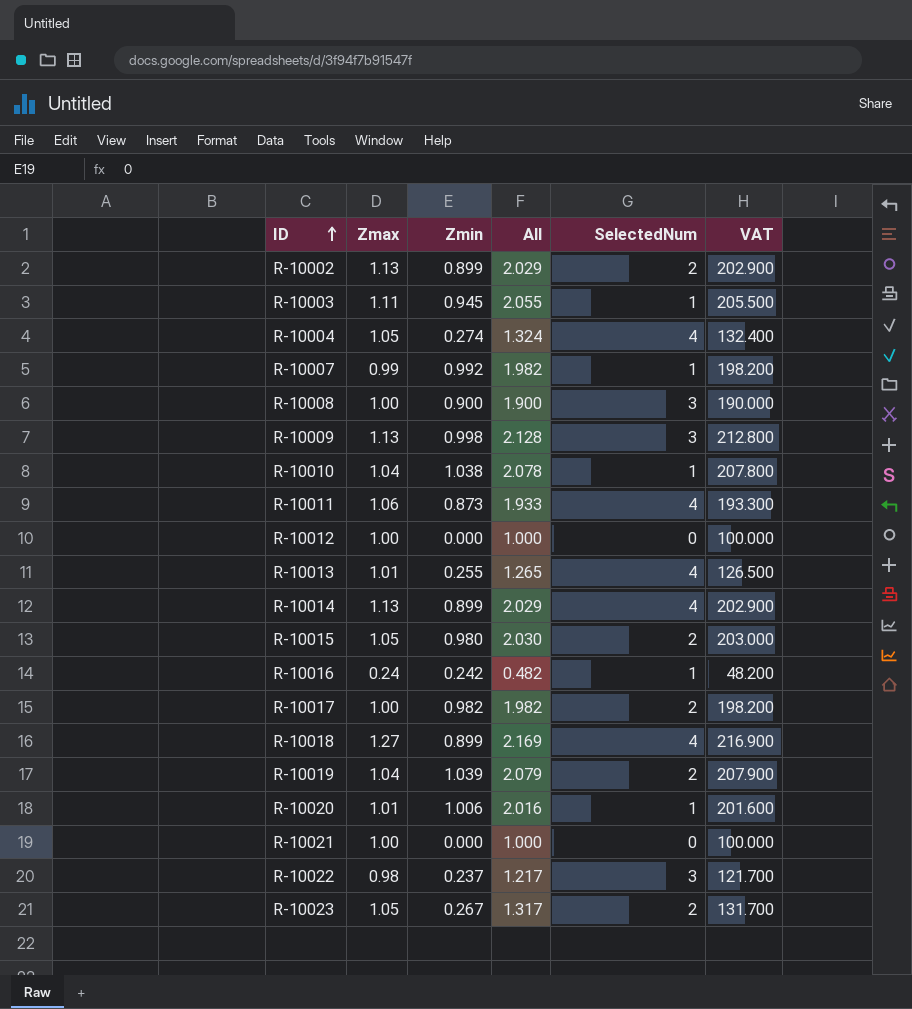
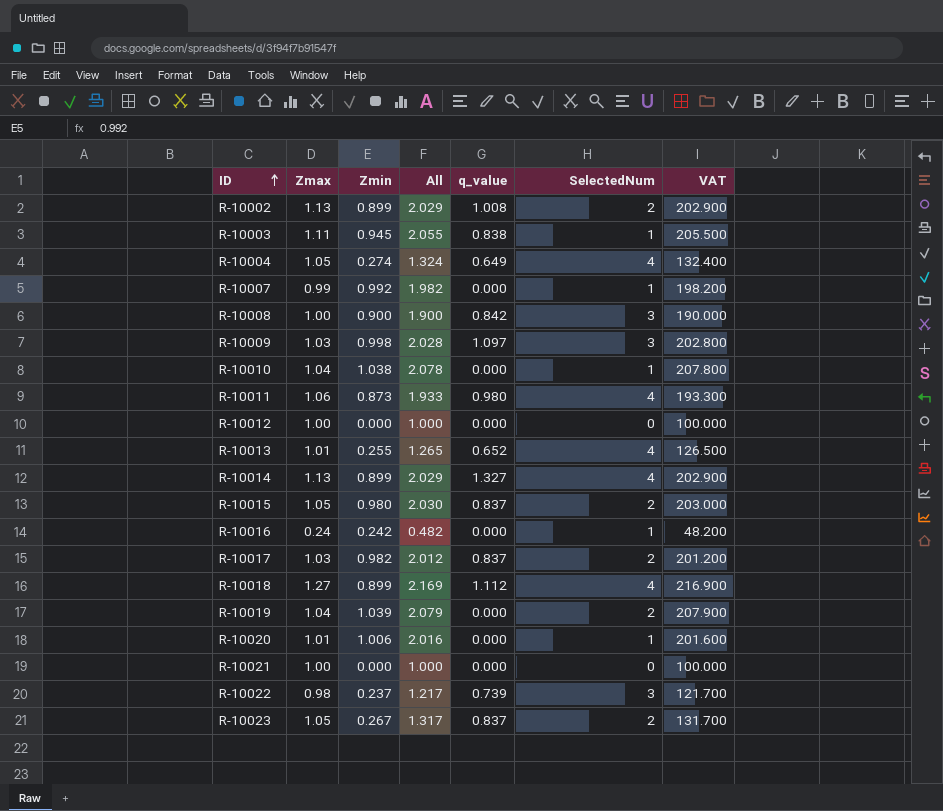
column q_value | position: none -> 5
R-10009 | Zmax: 1.13 -> 1.03
R-10009 | All: 2.128 -> 2.028
R-10009 | VAT: 212.800 -> 202.800
R-10017 | Zmax: 1.00 -> 1.03
R-10017 | All: 1.982 -> 2.012
R-10017 | VAT: 198.200 -> 201.200

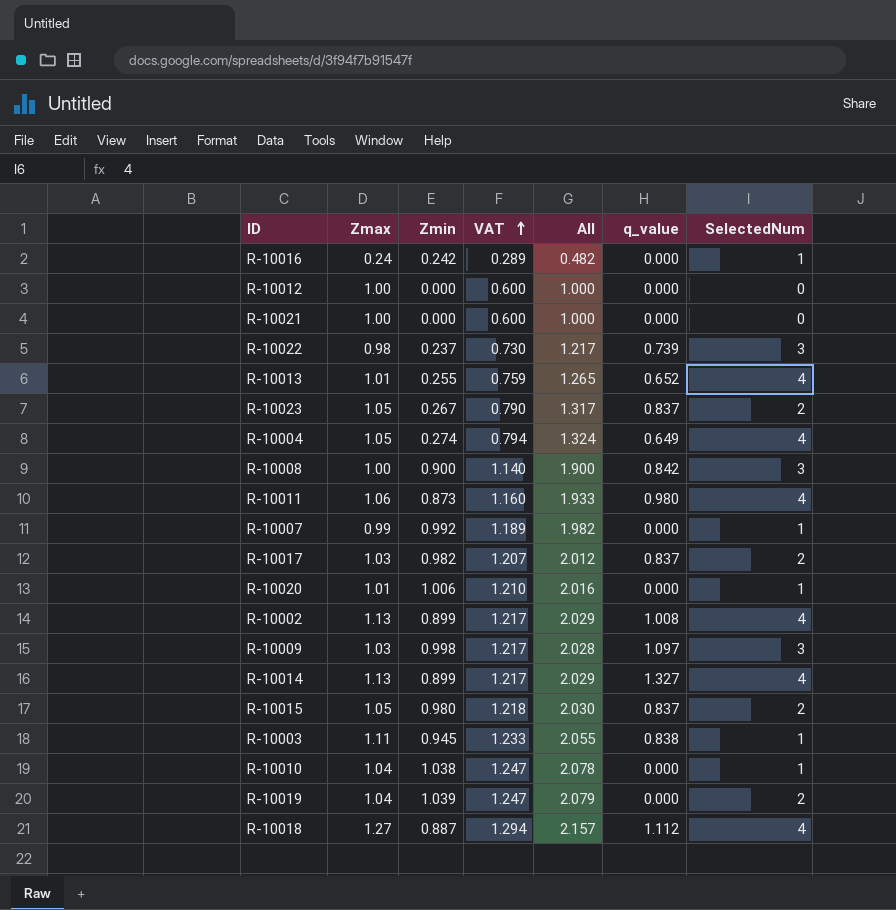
row order: ID ascending -> VAT ascending
column VAT | formula: [All] * 100 -> [All] * 0.6
column VAT | position: 7 -> 4
R-10002 | SelectedNum: 2 -> 4
R-10018 | Zmin: 0.899 -> 0.887
R-10018 | All: 2.169 -> 2.157

